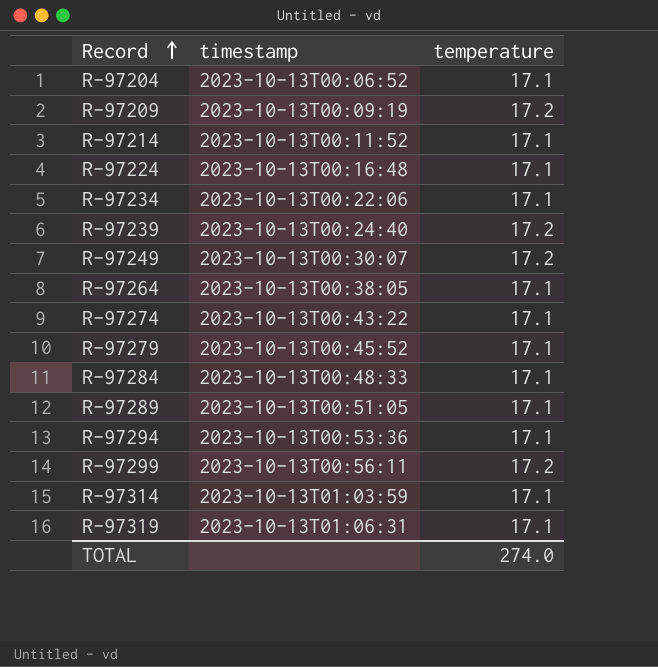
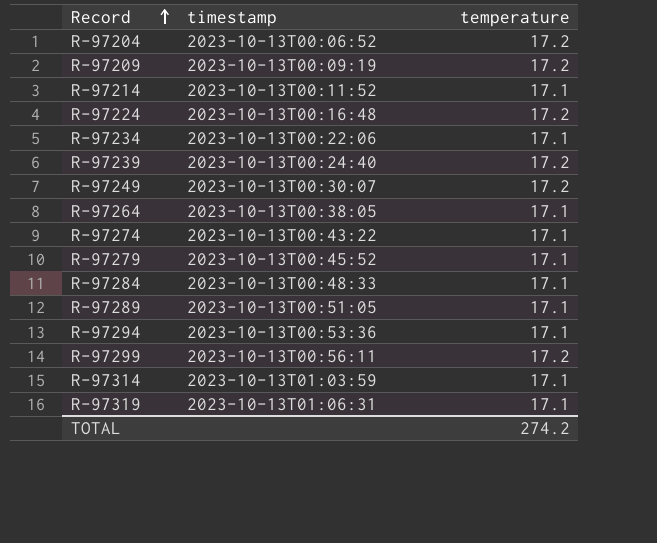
R-97204 | temperature: 17.1 -> 17.2
R-97224 | temperature: 17.1 -> 17.2
TOTAL | temperature: 274.0 -> 274.2

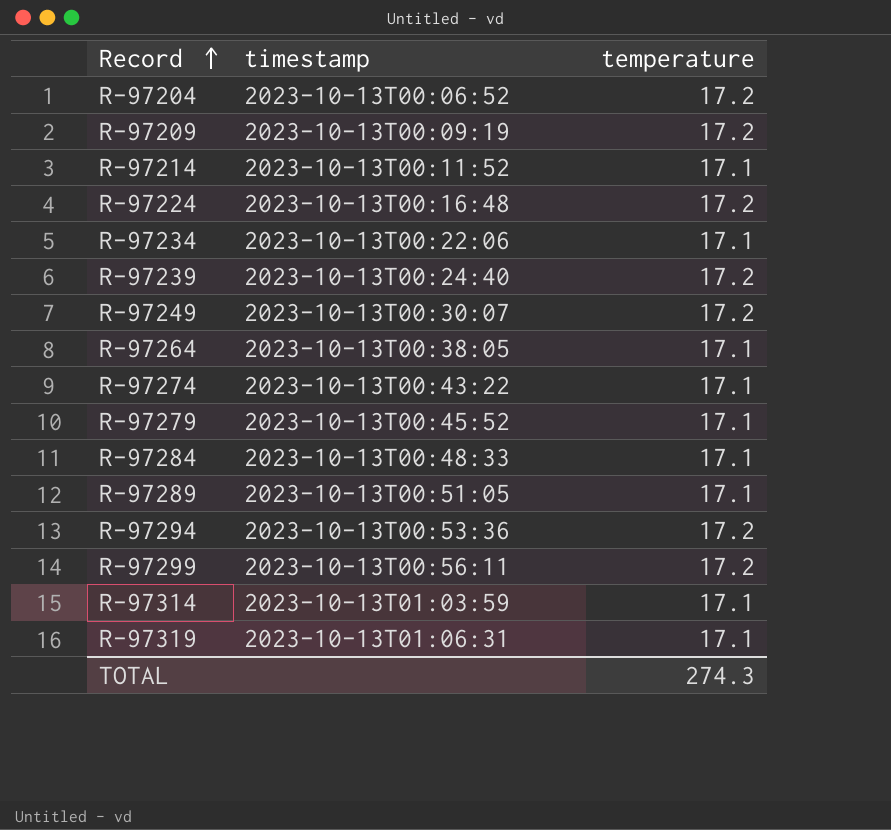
R-97294 | temperature: 17.1 -> 17.2
TOTAL | temperature: 274.2 -> 274.3

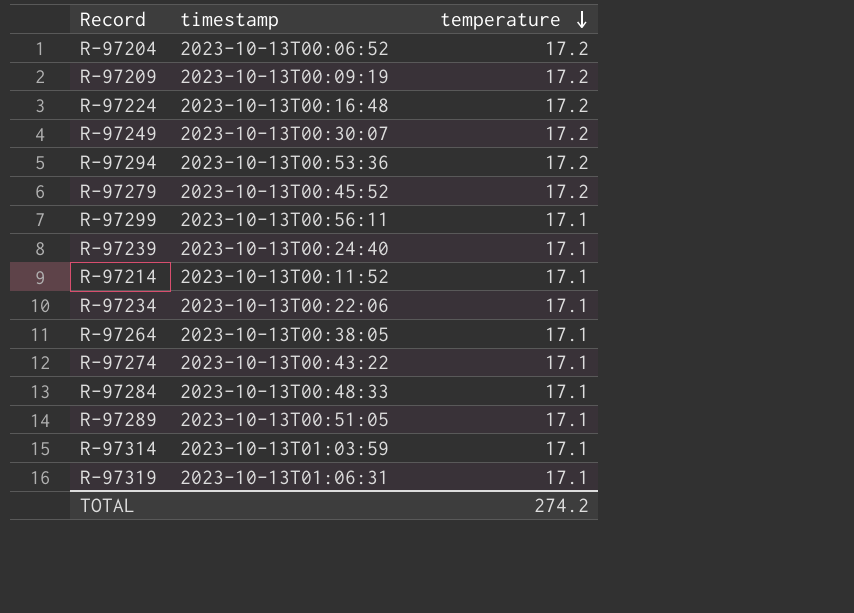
row order: Record ascending -> temperature descending
R-97279 | temperature: 17.1 -> 17.2
R-97299 | temperature: 17.2 -> 17.1
R-97239 | temperature: 17.2 -> 17.1
TOTAL | temperature: 274.3 -> 274.2

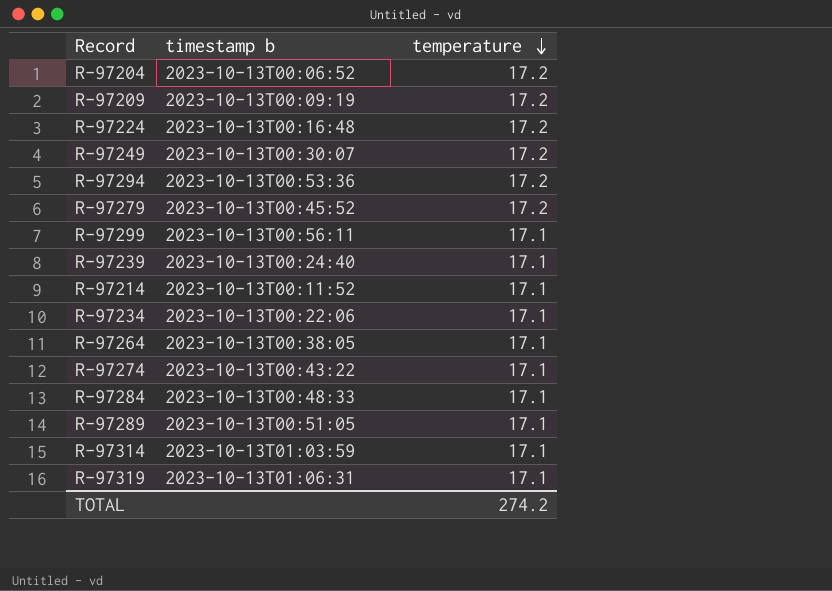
column name: timestamp -> timestamp b

